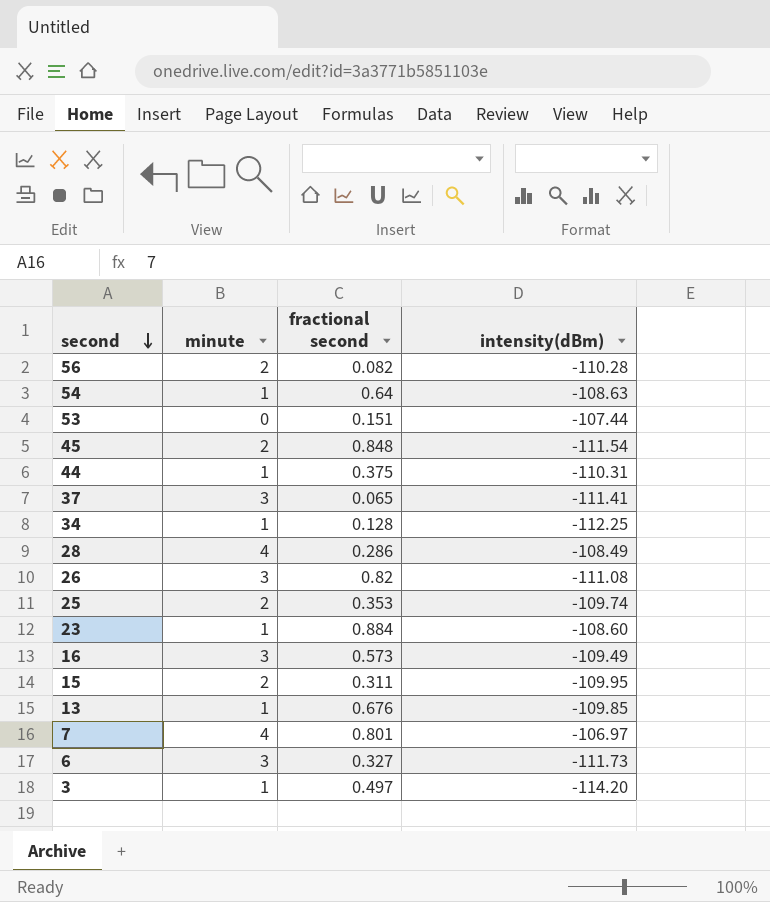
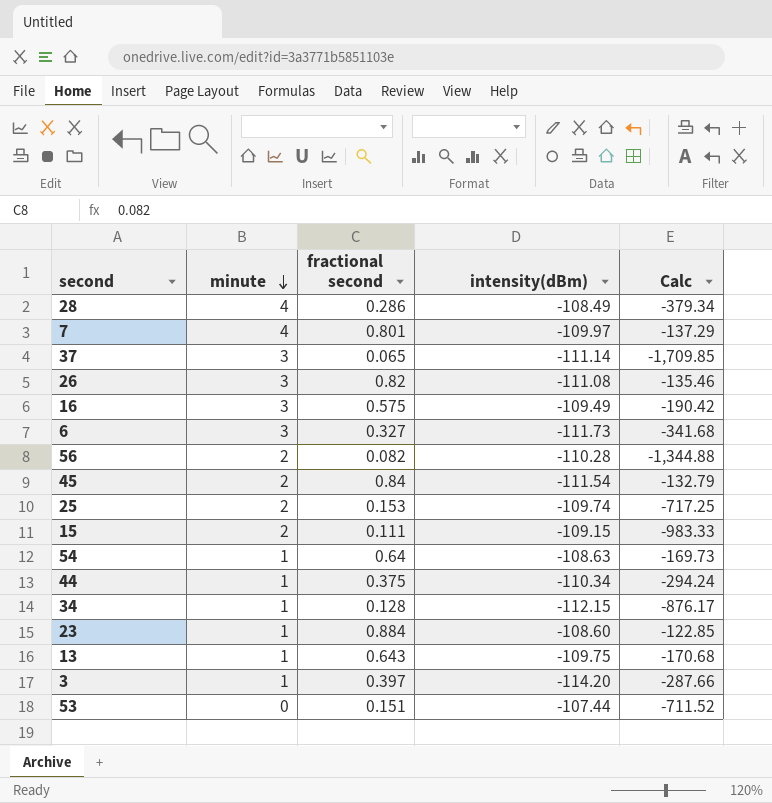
row order: second descending -> minute descending
column Calc | formula: none -> [intensity(dBm)] / [fractional second]
7 | intensity(dBm): -106.97 -> -109.97
37 | intensity(dBm): -111.41 -> -111.14
16 | fractional second: 0.573 -> 0.575
45 | fractional second: 0.848 -> 0.84
25 | fractional second: 0.353 -> 0.153
15 | fractional second: 0.311 -> 0.111
15 | intensity(dBm): -109.95 -> -109.15
44 | intensity(dBm): -110.31 -> -110.34
34 | intensity(dBm): -112.25 -> -112.15
13 | fractional second: 0.676 -> 0.643
13 | intensity(dBm): -109.85 -> -109.75
3 | fractional second: 0.497 -> 0.397

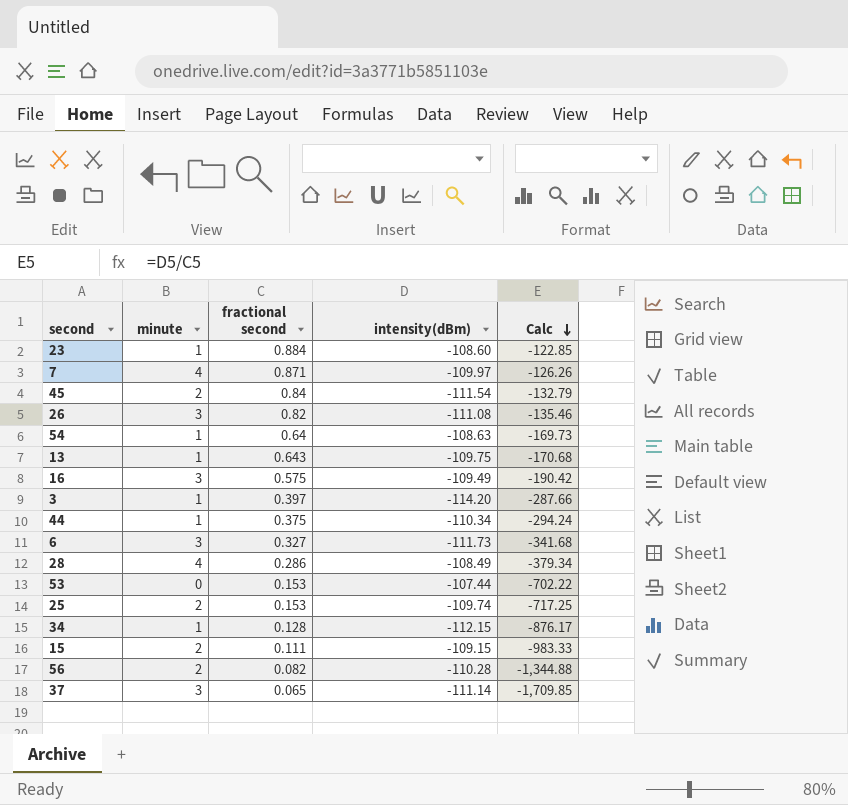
row order: minute descending -> Calc descending
7 | fractional second: 0.801 -> 0.871
7 | Calc: -137.29 -> -126.26
53 | fractional second: 0.151 -> 0.153
53 | Calc: -711.52 -> -702.22

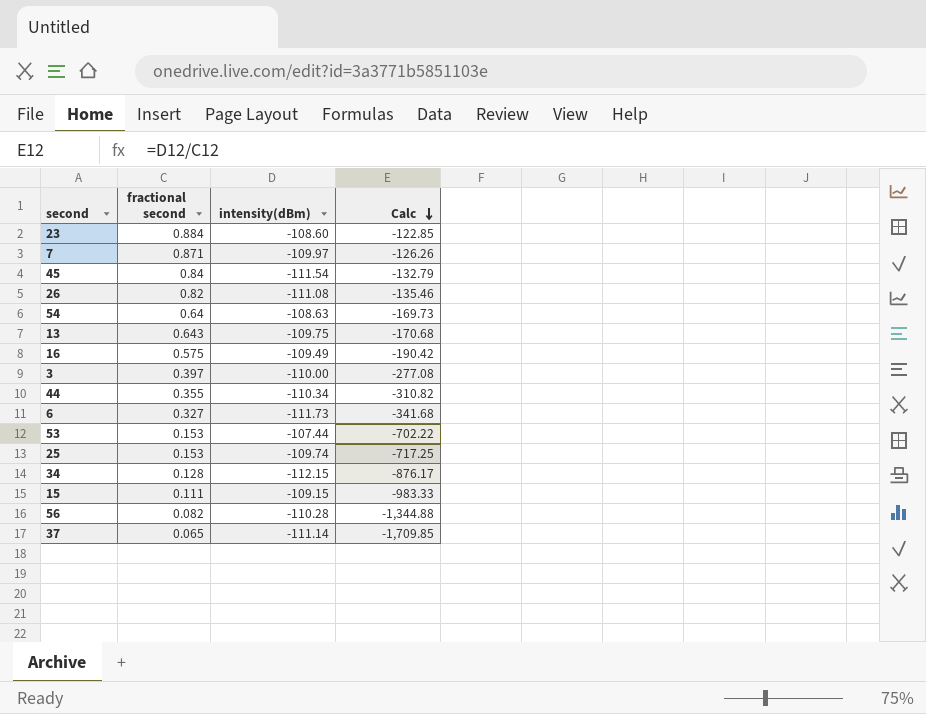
column minute | position: 2 -> none
row 28: 4 | 0.286 | -108.49 | -379.34 -> none
3 | intensity(dBm): -114.20 -> -110.00
3 | Calc: -287.66 -> -277.08
44 | fractional second: 0.375 -> 0.355
44 | Calc: -294.24 -> -310.82

